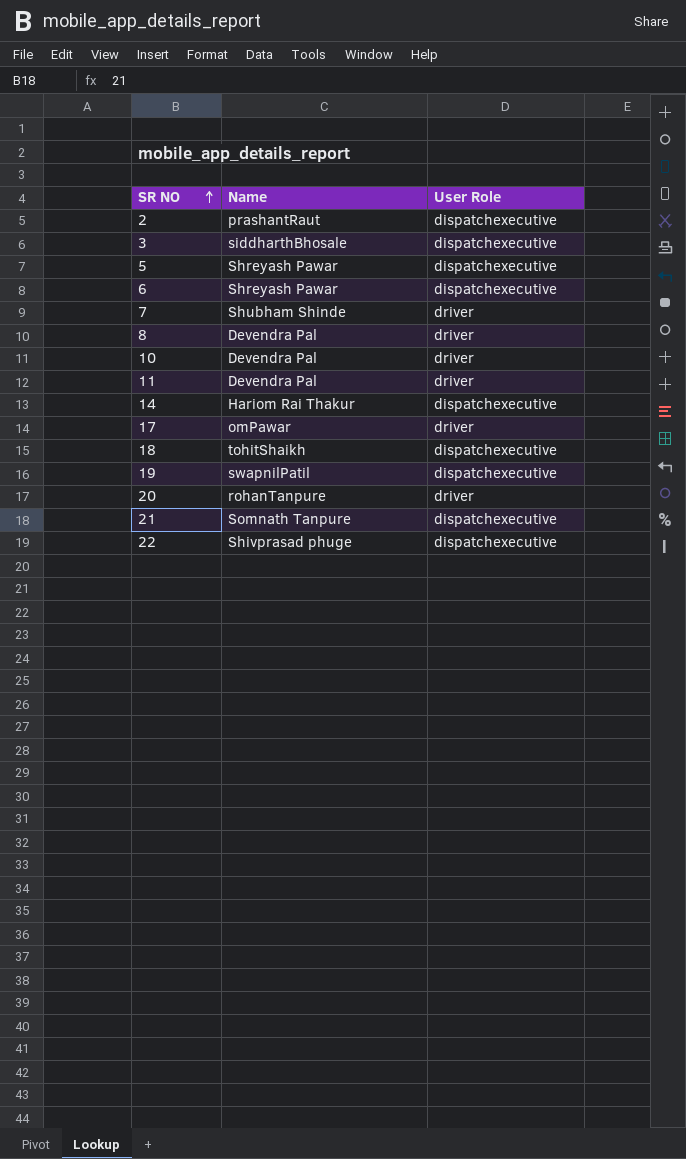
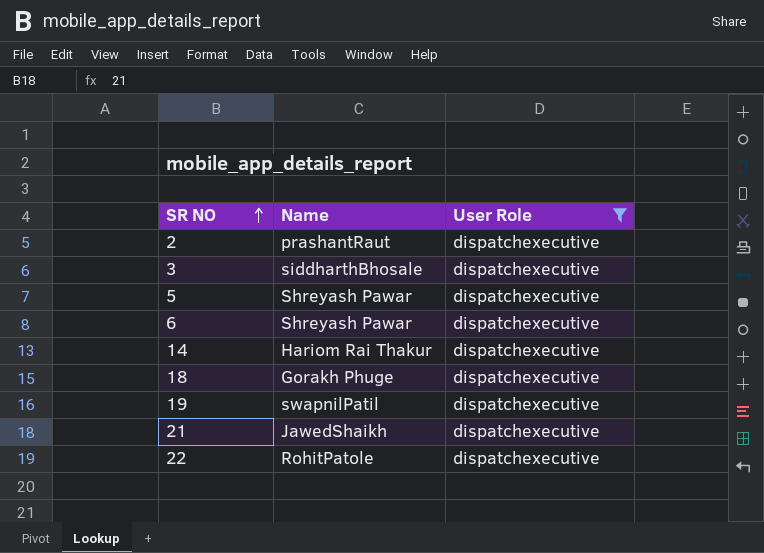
filter: none -> User Role = dispatchexecutive
18 | Name: tohitShaikh -> Gorakh Phuge
21 | Name: Somnath Tanpure -> JawedShaikh
22 | Name: Shivprasad phuge -> RohitPatole

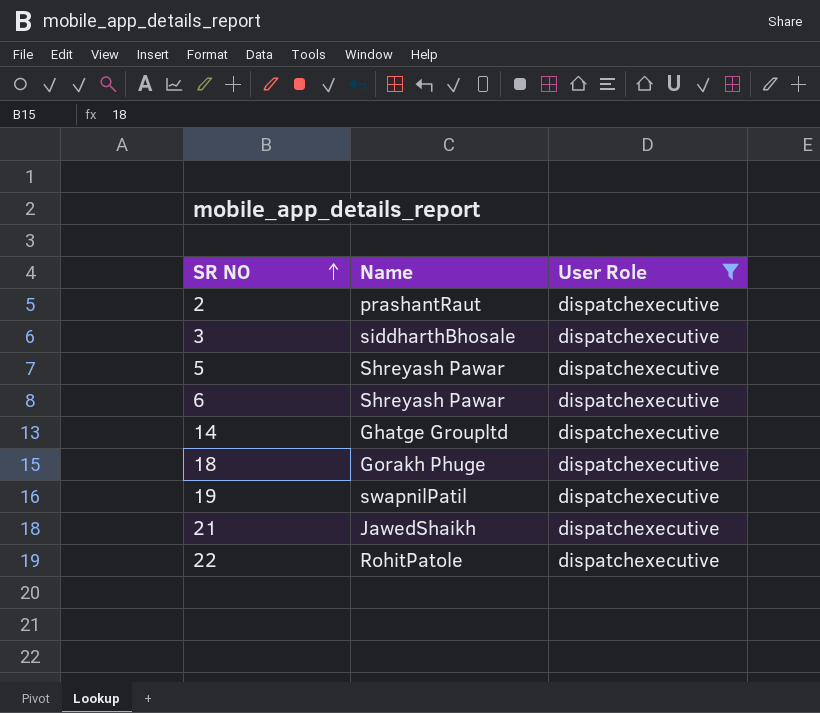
14 | Name: Hariom Rai Thakur -> Ghatge Groupltd

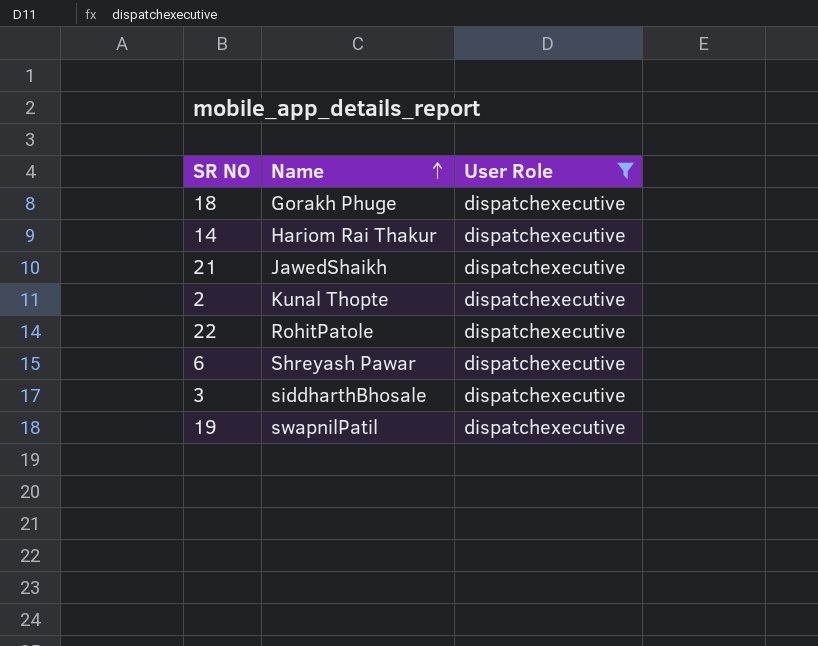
row order: SR NO ascending -> Name ascending
row 5: Shreyash Pawar | dispatchexecutive -> none
14 | Name: Ghatge Groupltd -> Hariom Rai Thakur
2 | Name: prashantRaut -> Kunal Thopte

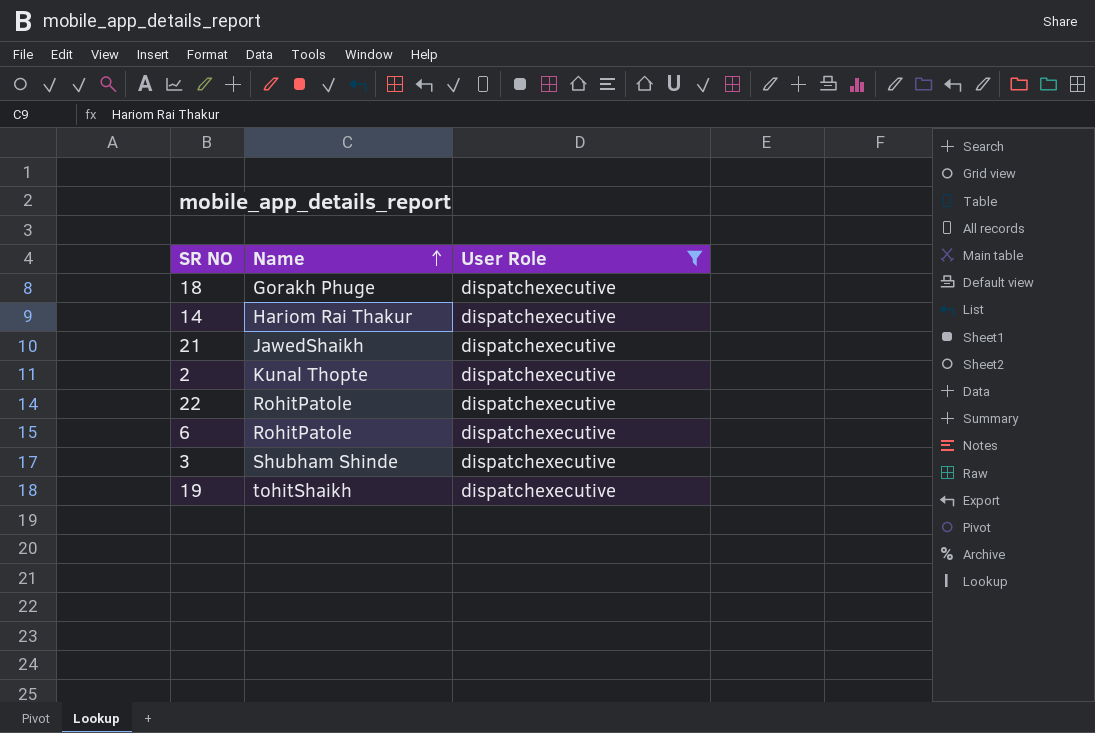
6 | Name: Shreyash Pawar -> RohitPatole
3 | Name: siddharthBhosale -> Shubham Shinde
19 | Name: swapnilPatil -> tohitShaikh

